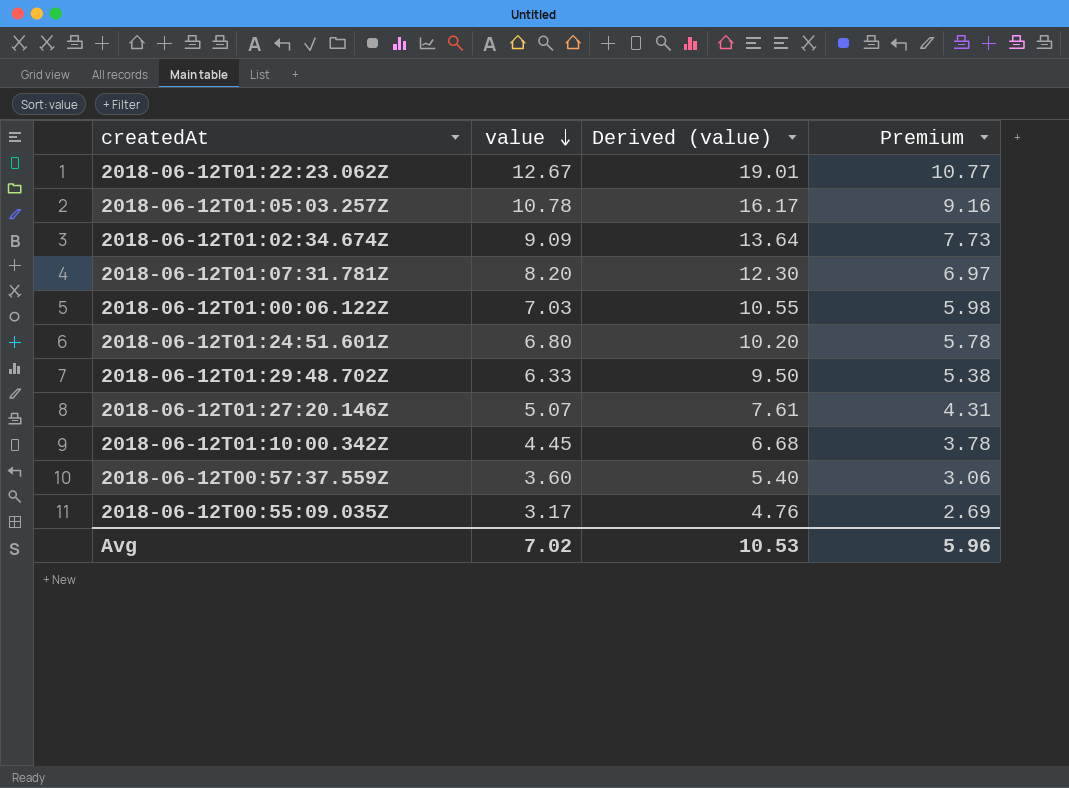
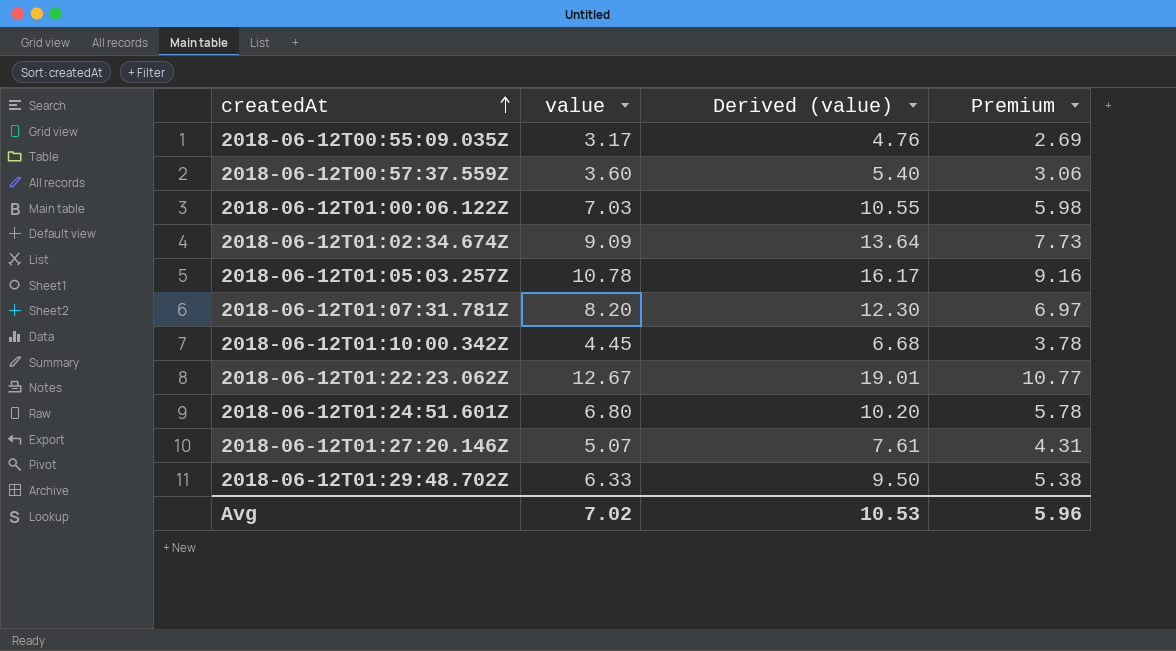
row order: value descending -> createdAt ascending

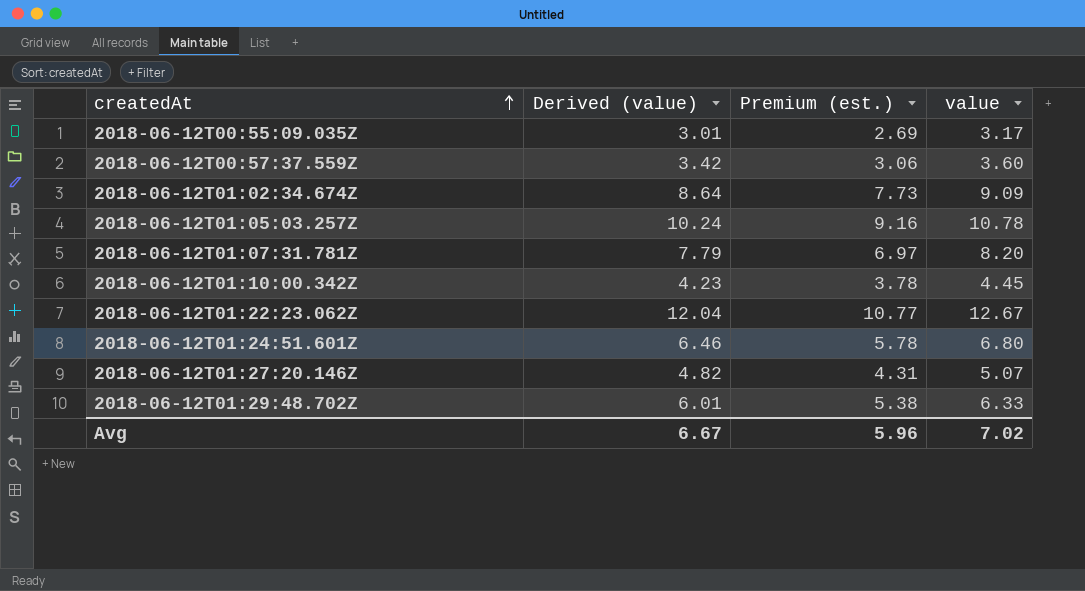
column Derived (value) | formula: [value] * 1.5 -> [value] * 0.95
column name: Premium -> Premium (est.)
column value | position: 2 -> 4
row 2018-06-12T01:00:06.122Z: 7.03 | 10.55 | 5.98 -> none
Avg | Derived (value): 10.53 -> 6.67

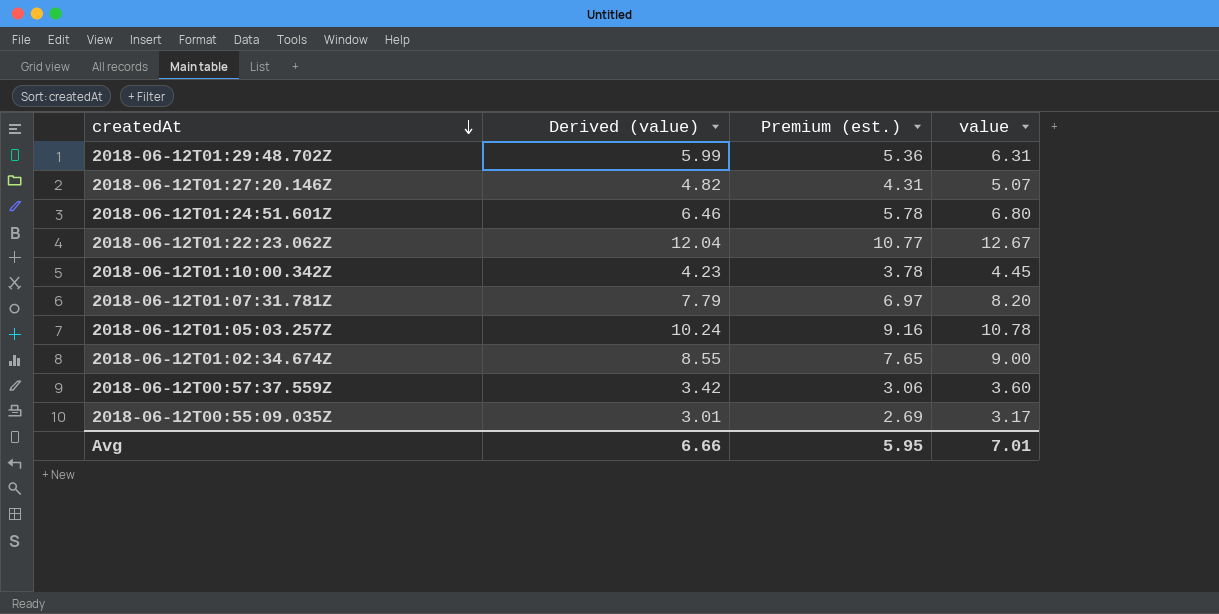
row order: createdAt ascending -> createdAt descending
2018-06-12T01:29:48.702Z | Derived (value): 6.01 -> 5.99
2018-06-12T01:29:48.702Z | Premium (est.): 5.38 -> 5.36
2018-06-12T01:29:48.702Z | value: 6.33 -> 6.31
2018-06-12T01:02:34.674Z | Derived (value): 8.64 -> 8.55
2018-06-12T01:02:34.674Z | Premium (est.): 7.73 -> 7.65
2018-06-12T01:02:34.674Z | value: 9.09 -> 9.00
Avg | Derived (value): 6.67 -> 6.66
Avg | Premium (est.): 5.96 -> 5.95
Avg | value: 7.02 -> 7.01

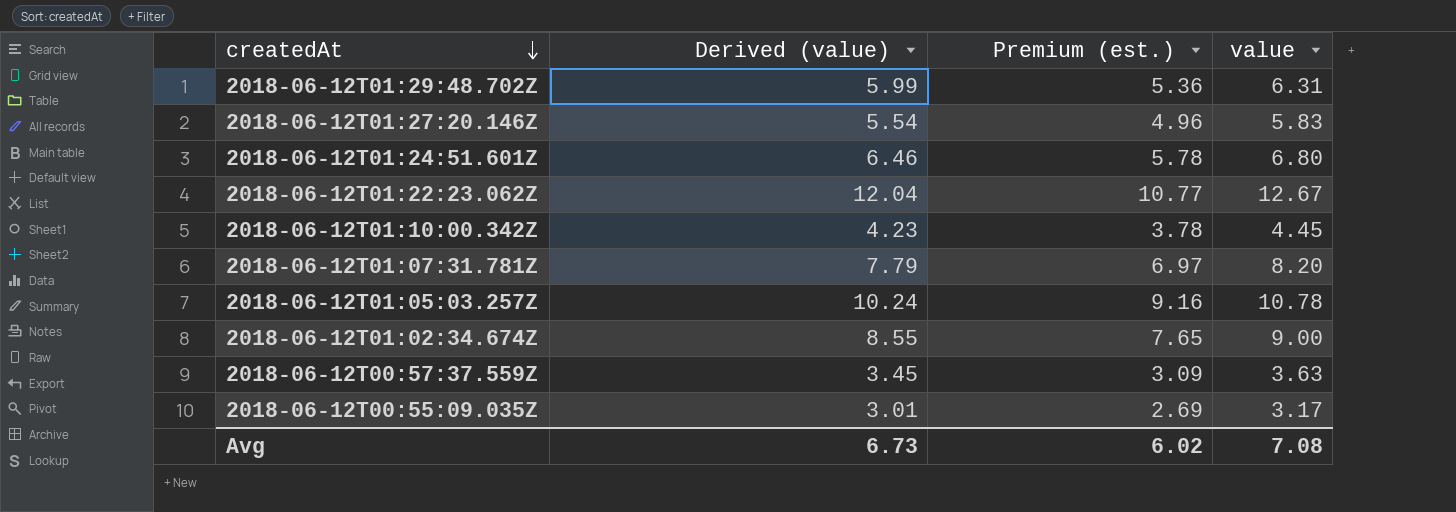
2018-06-12T01:27:20.146Z | Derived (value): 4.82 -> 5.54
2018-06-12T01:27:20.146Z | Premium (est.): 4.31 -> 4.96
2018-06-12T01:27:20.146Z | value: 5.07 -> 5.83
2018-06-12T00:57:37.559Z | Derived (value): 3.42 -> 3.45
2018-06-12T00:57:37.559Z | Premium (est.): 3.06 -> 3.09
2018-06-12T00:57:37.559Z | value: 3.60 -> 3.63
Avg | Derived (value): 6.66 -> 6.73
Avg | Premium (est.): 5.95 -> 6.02
Avg | value: 7.01 -> 7.08

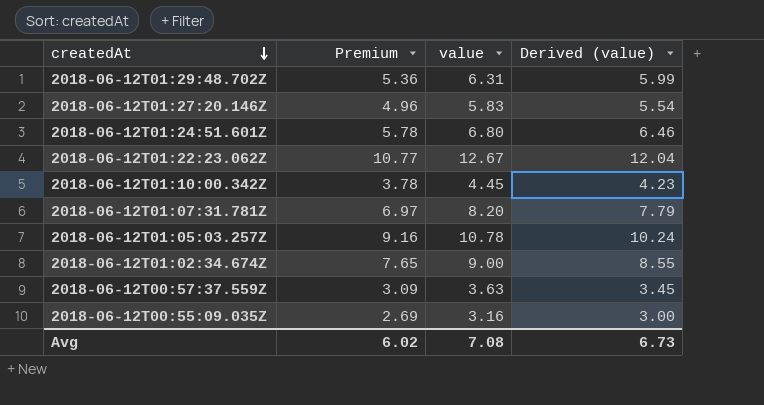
column name: Premium (est.) -> Premium
column Derived (value) | position: 2 -> 4
2018-06-12T00:55:09.035Z | value: 3.17 -> 3.16
2018-06-12T00:55:09.035Z | Derived (value): 3.01 -> 3.00

